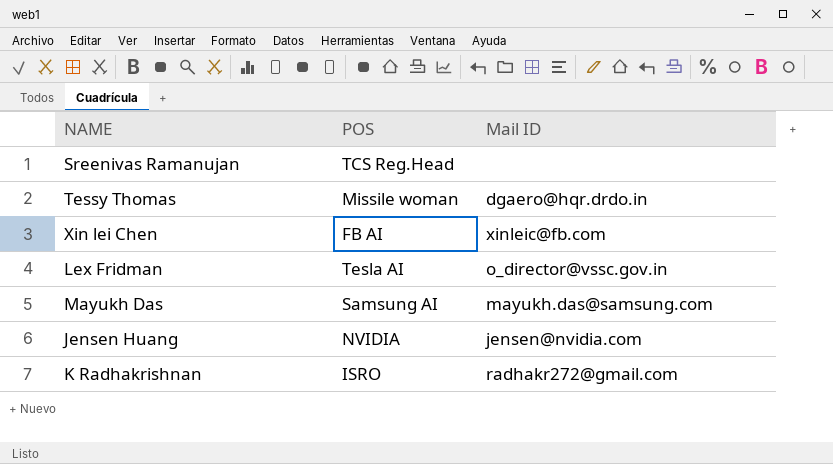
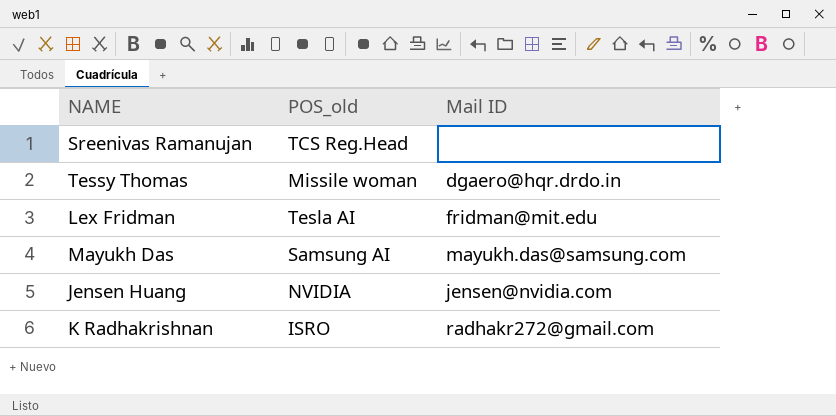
column name: POS -> POS_old
row Xin lei Chen: FB AI | xinleic@fb.com -> none
Lex Fridman | Mail ID: o_director@vssc.gov.in -> fridman@mit.edu

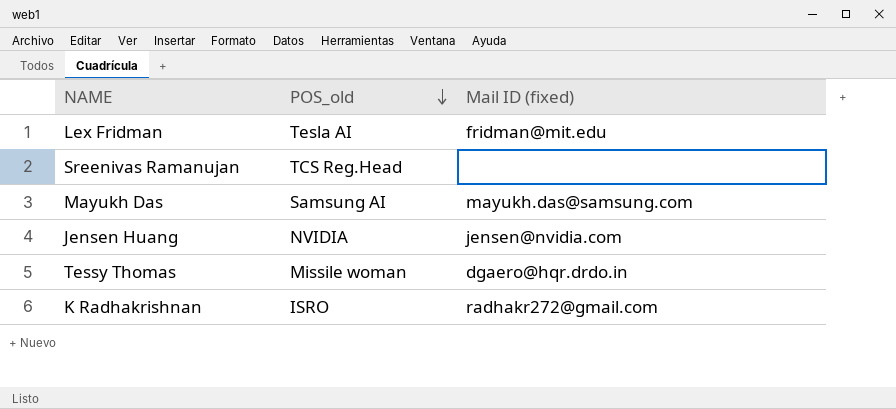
row order: none -> POS_old descending
column name: Mail ID -> Mail ID (fixed)

